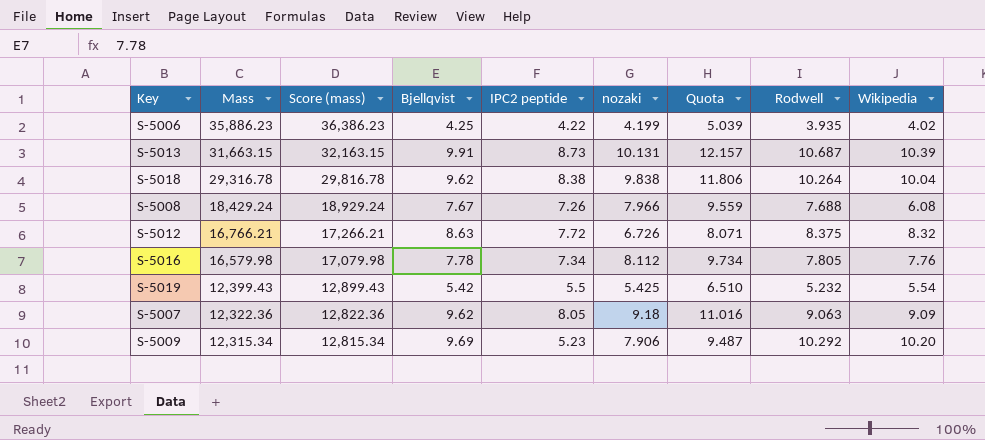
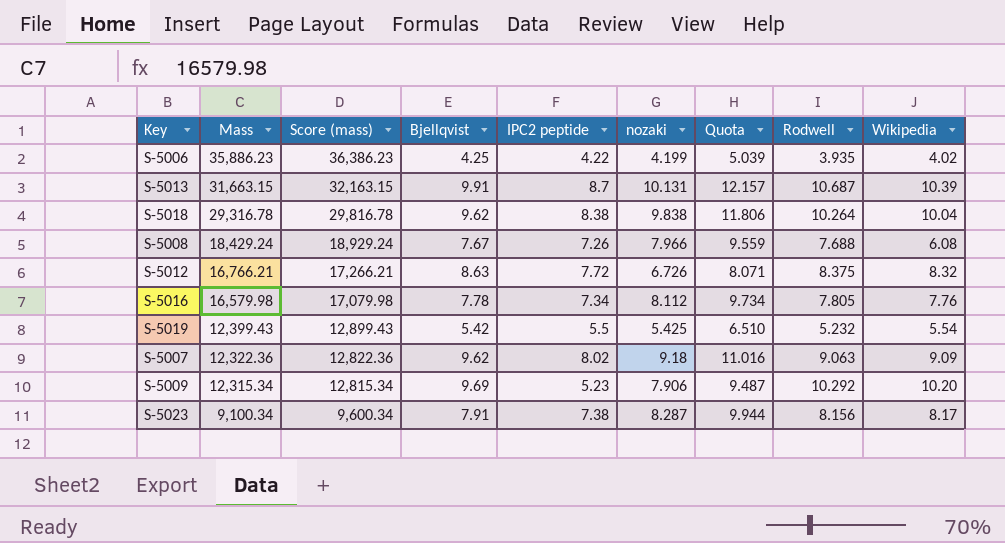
S-5013 | IPC2 peptide: 8.73 -> 8.7
S-5007 | IPC2 peptide: 8.05 -> 8.02
row S-5023: none -> 9,100.34 | 9,600.34 | 7.91 | 7.38 | 8.287 | 9.944 | 8.156 | 8.17

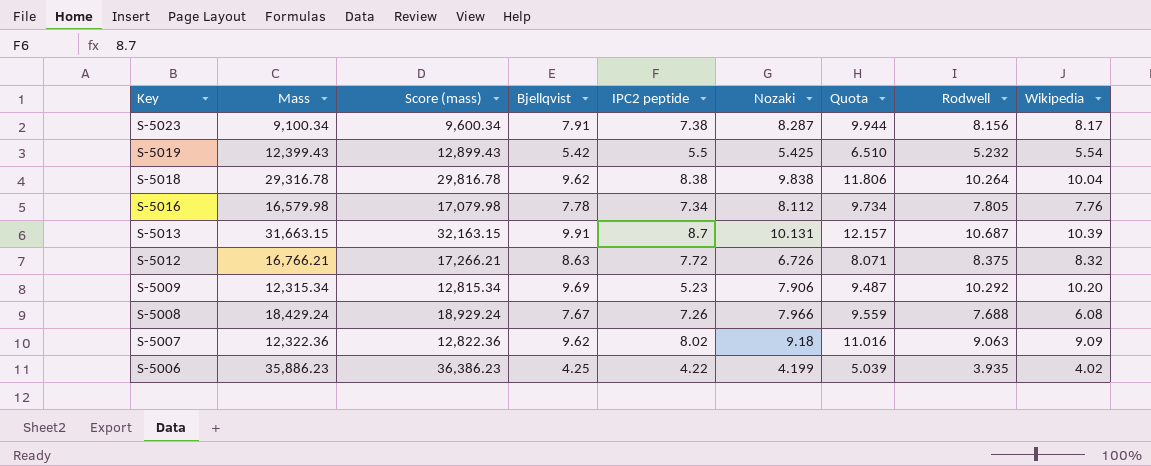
row order: Mass descending -> Key descending
column name: nozaki -> Nozaki

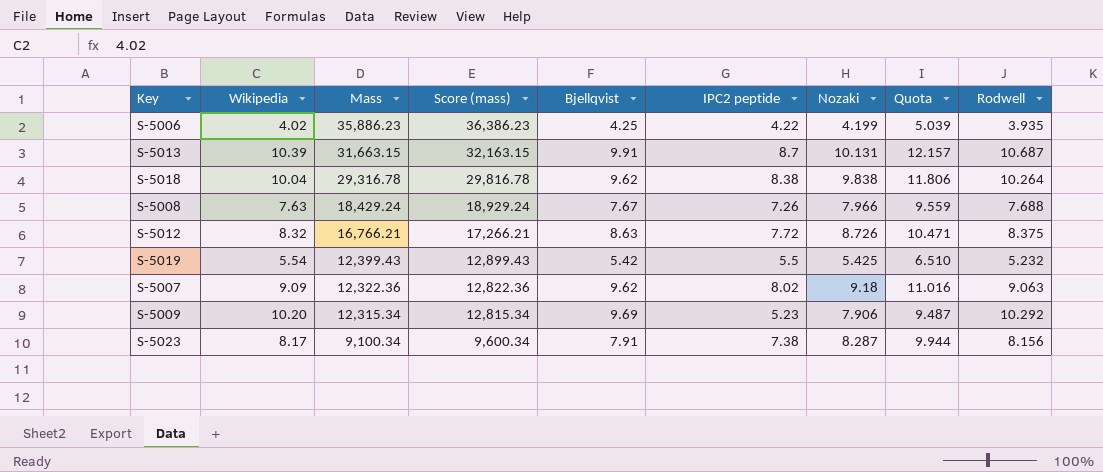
row order: Key descending -> Mass descending
column Wikipedia | position: 9 -> 2
row S-5016: 16,579.98 | 17,079.98 | 7.78 | 7.34 | 8.112 | 9.734 | 7.805 | 7.76 -> none
S-5008 | Wikipedia: 6.08 -> 7.63
S-5012 | Nozaki: 6.726 -> 8.726
S-5012 | Quota: 8.071 -> 10.471

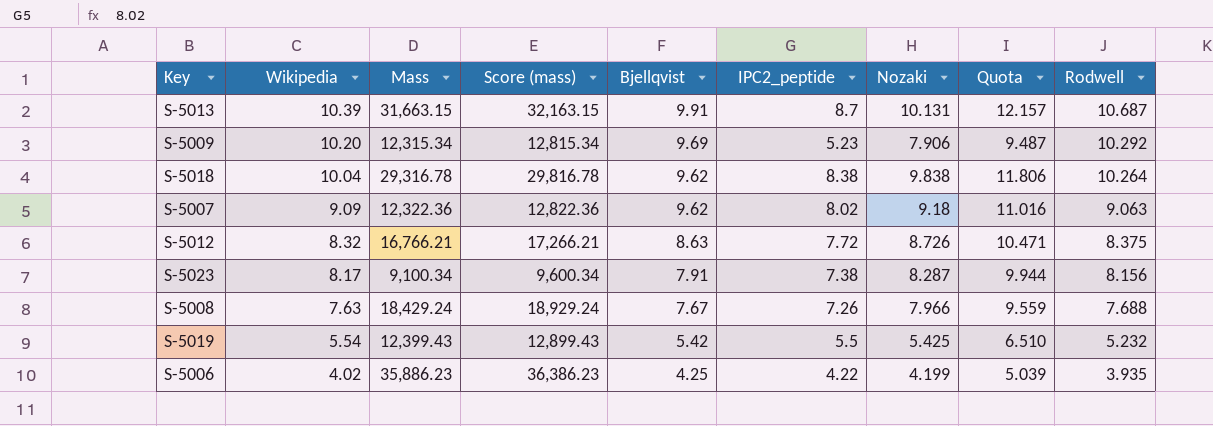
row order: Mass descending -> Wikipedia descending
column name: IPC2 peptide -> IPC2_peptide

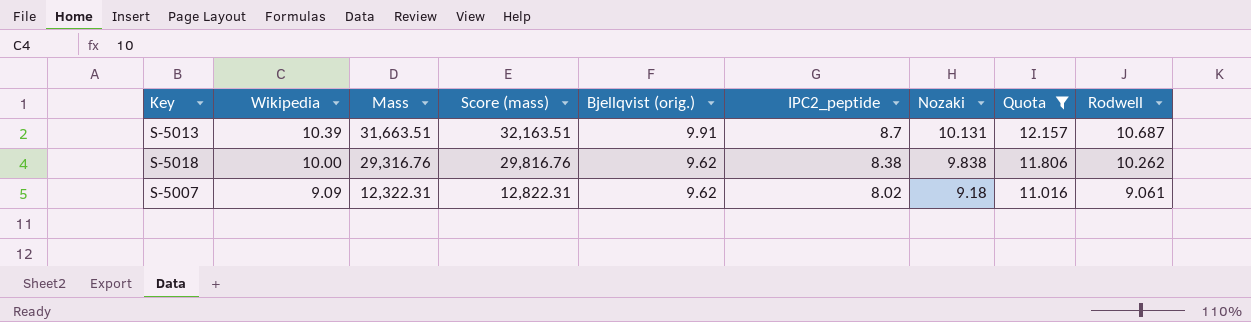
filter: none -> Quota >= 11.016
column name: Bjellqvist -> Bjellqvist (orig.)
S-5013 | Mass: 31,663.15 -> 31,663.51
S-5013 | Score (mass): 32,163.15 -> 32,163.51
S-5018 | Wikipedia: 10.04 -> 10.00
S-5018 | Mass: 29,316.78 -> 29,316.76
S-5018 | Score (mass): 29,816.78 -> 29,816.76
S-5018 | Rodwell: 10.264 -> 10.262
S-5007 | Mass: 12,322.36 -> 12,322.31
S-5007 | Score (mass): 12,822.36 -> 12,822.31
S-5007 | Rodwell: 9.063 -> 9.061

